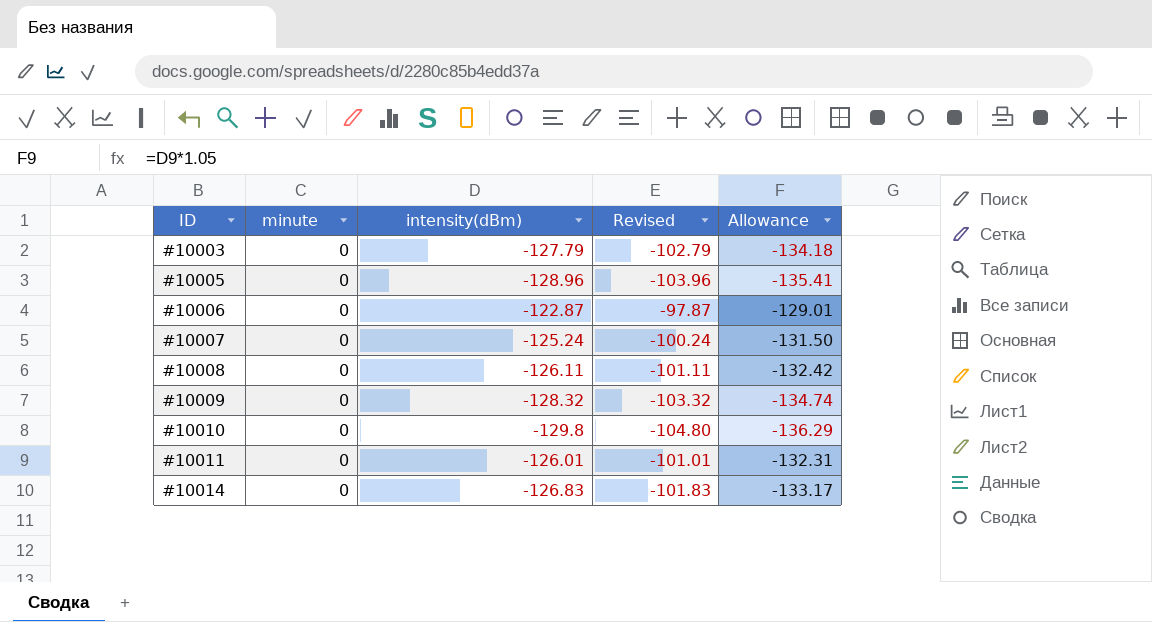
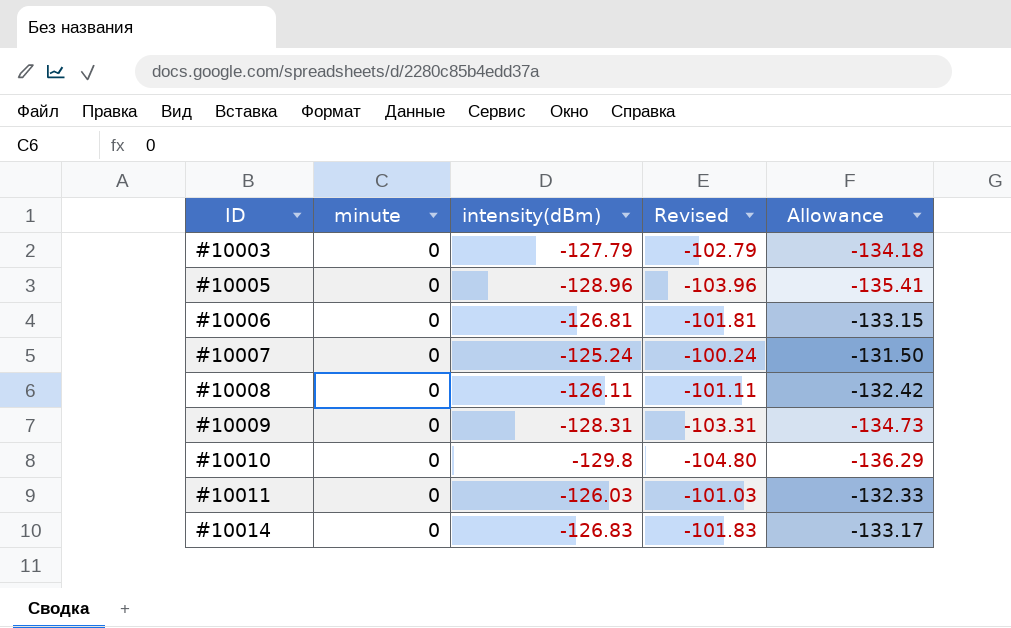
#10006 | intensity(dBm): -122.87 -> -126.81
#10006 | Revised: -97.87 -> -101.81
#10006 | Allowance: -129.01 -> -133.15
#10009 | intensity(dBm): -128.32 -> -128.31
#10009 | Revised: -103.32 -> -103.31
#10009 | Allowance: -134.74 -> -134.73
#10011 | intensity(dBm): -126.01 -> -126.03
#10011 | Revised: -101.01 -> -101.03
#10011 | Allowance: -132.31 -> -132.33

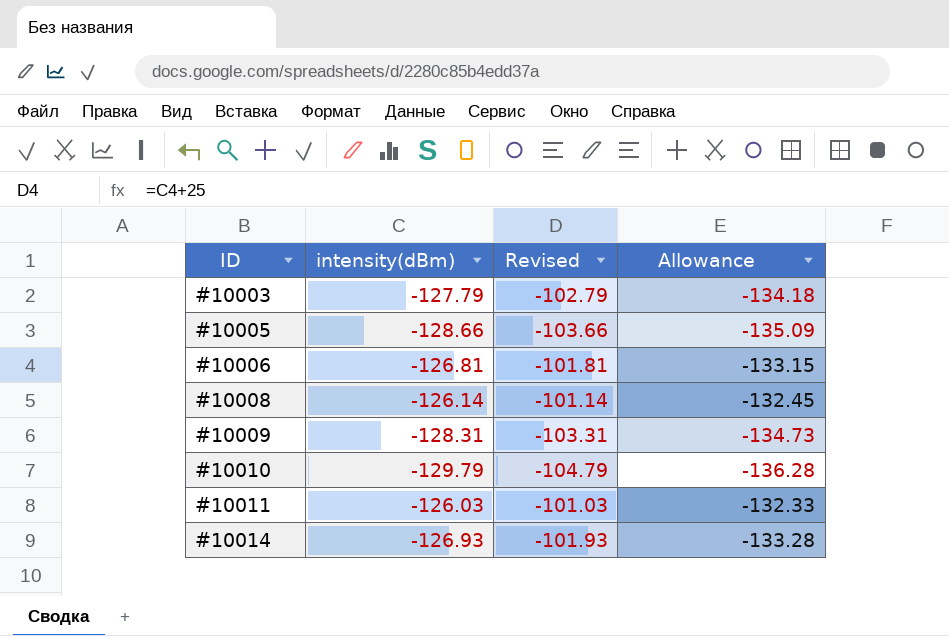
column minute | position: 2 -> none
row #10007: 0 | -125.24 | -100.24 | -131.50 -> none
#10005 | intensity(dBm): -128.96 -> -128.66
#10005 | Revised: -103.96 -> -103.66
#10005 | Allowance: -135.41 -> -135.09
#10008 | intensity(dBm): -126.11 -> -126.14
#10008 | Revised: -101.11 -> -101.14
#10008 | Allowance: -132.42 -> -132.45
#10010 | intensity(dBm): -129.8 -> -129.79
#10010 | Revised: -104.80 -> -104.79
#10010 | Allowance: -136.29 -> -136.28
#10014 | intensity(dBm): -126.83 -> -126.93
#10014 | Revised: -101.83 -> -101.93
#10014 | Allowance: -133.17 -> -133.28

